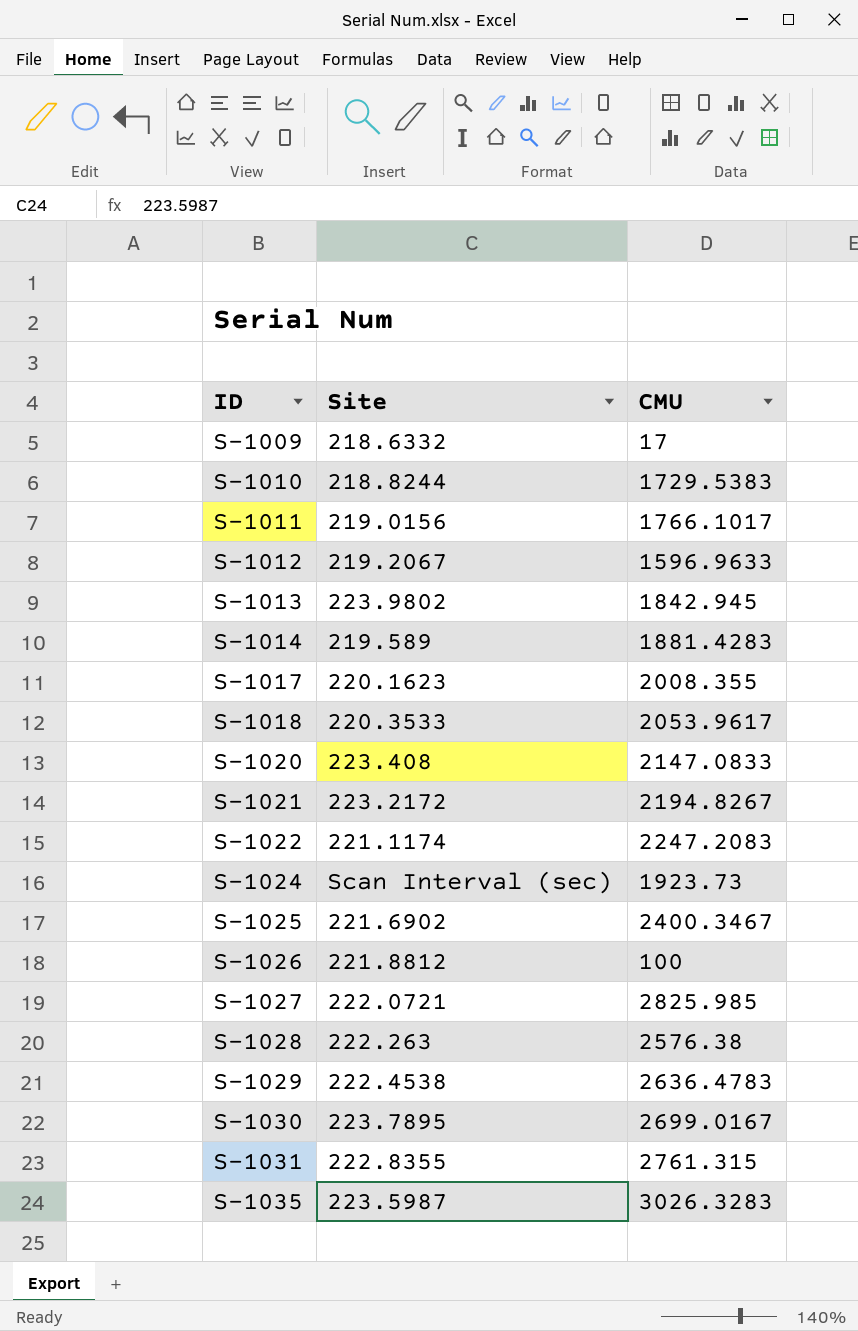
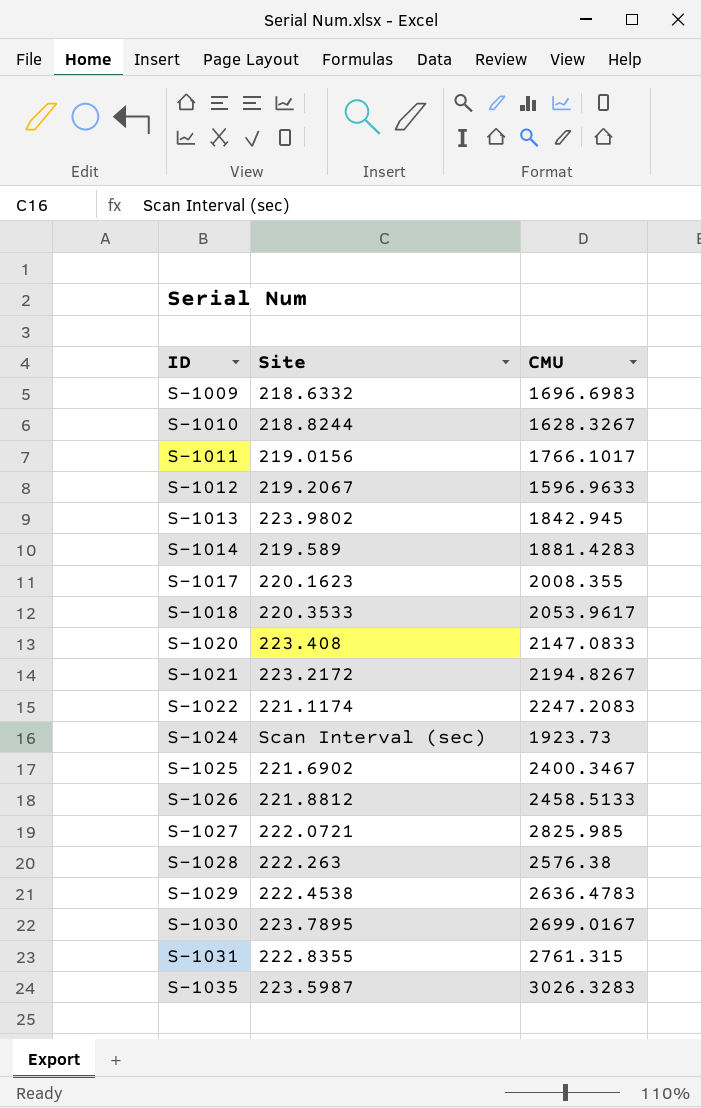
S-1009 | CMU: 17 -> 1696.6983
S-1010 | CMU: 1729.5383 -> 1628.3267
S-1026 | CMU: 100 -> 2458.5133

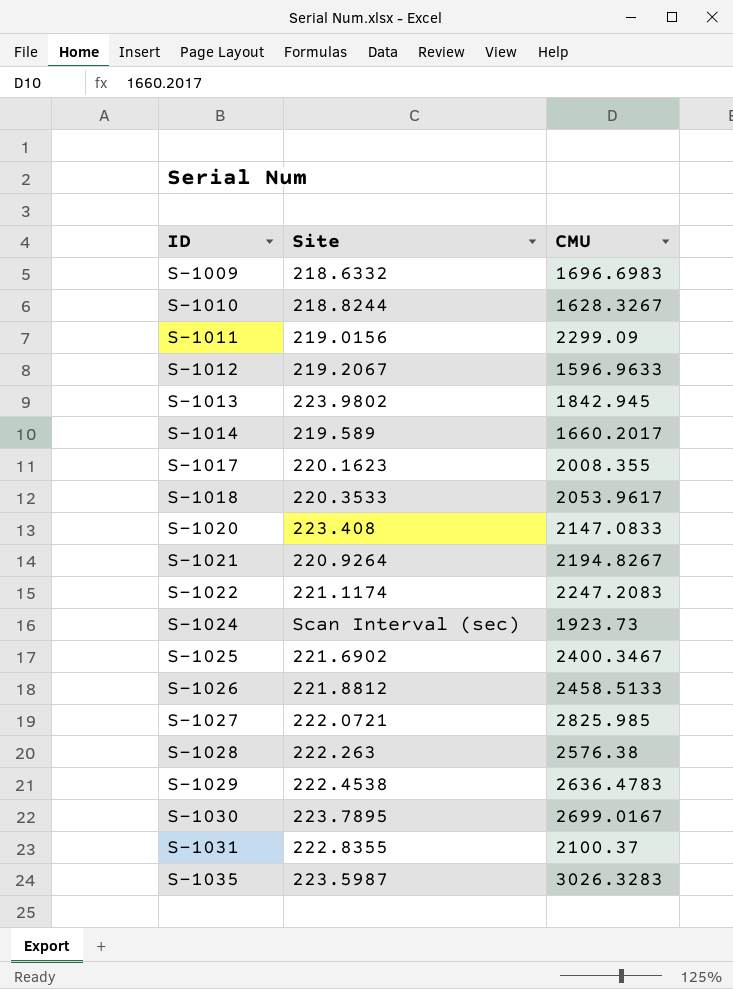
S-1011 | CMU: 1766.1017 -> 2299.09
S-1014 | CMU: 1881.4283 -> 1660.2017
S-1021 | Site: 223.2172 -> 220.9264
S-1031 | CMU: 2761.315 -> 2100.37

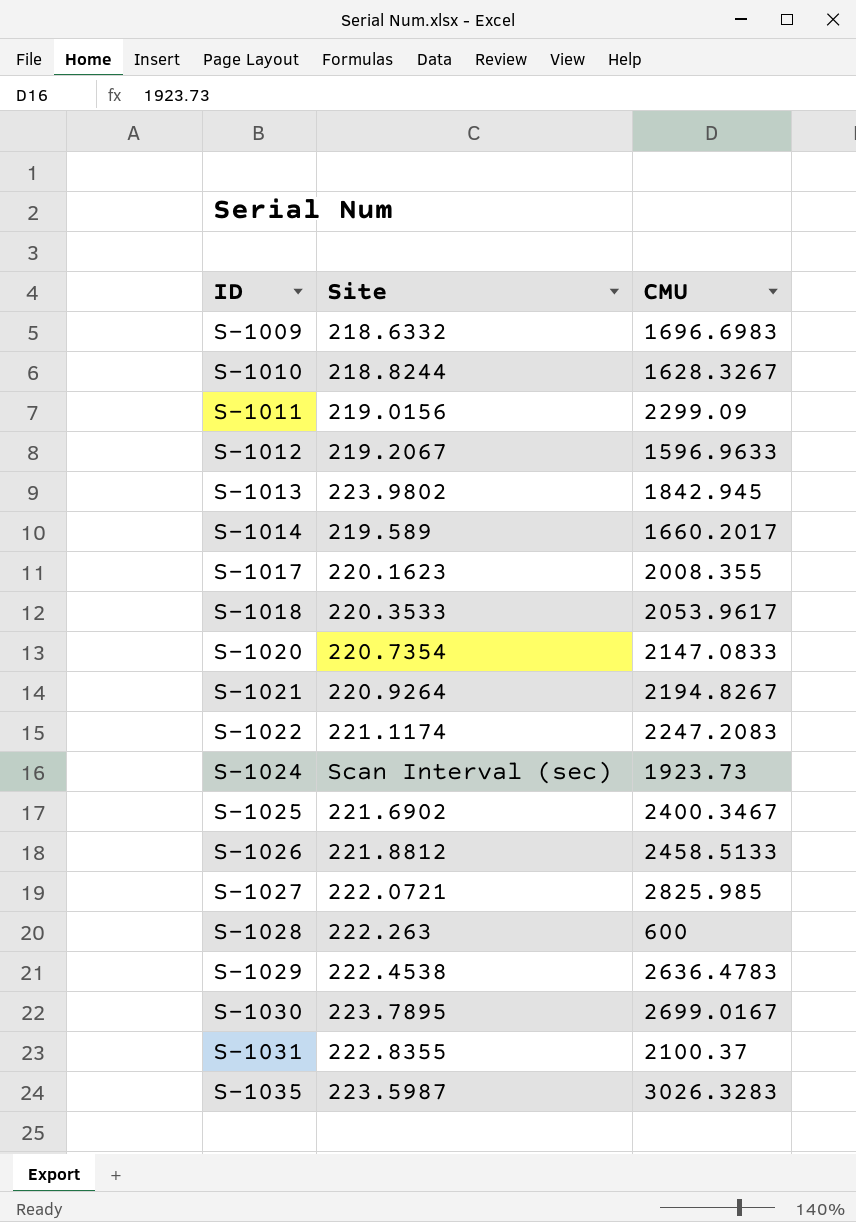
S-1020 | Site: 223.408 -> 220.7354
S-1028 | CMU: 2576.38 -> 600

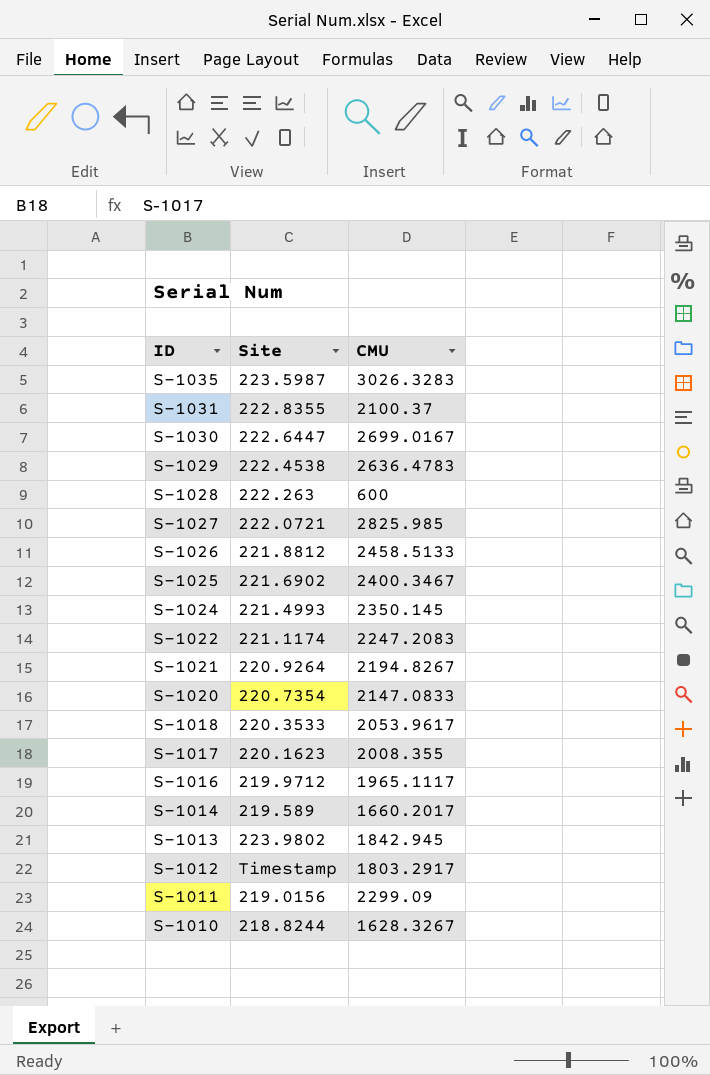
row order: ID ascending -> ID descending
row S-1009: 218.6332 | 1696.6983 -> none
S-1030 | Site: 223.7895 -> 222.6447
S-1024 | Site: Scan Interval (sec) -> 221.4993
S-1024 | CMU: 1923.73 -> 2350.145
row S-1016: none -> 219.9712 | 1965.1117
S-1012 | Site: 219.2067 -> Timestamp
S-1012 | CMU: 1596.9633 -> 1803.2917

